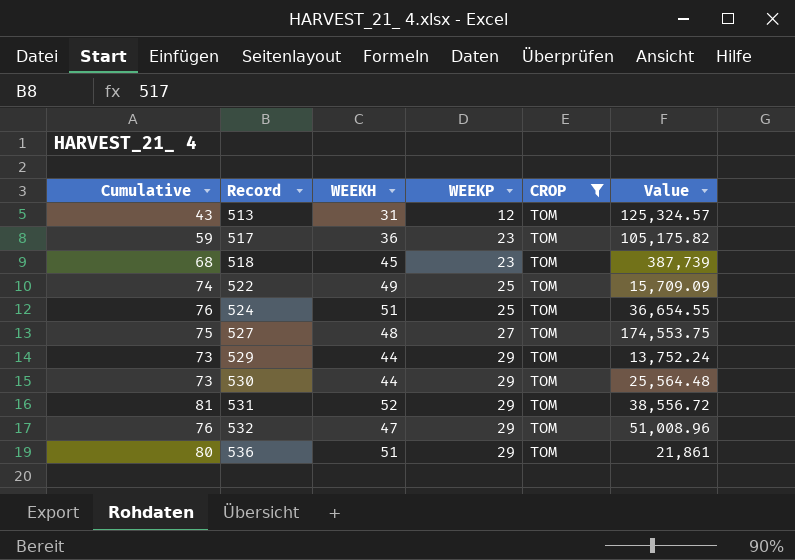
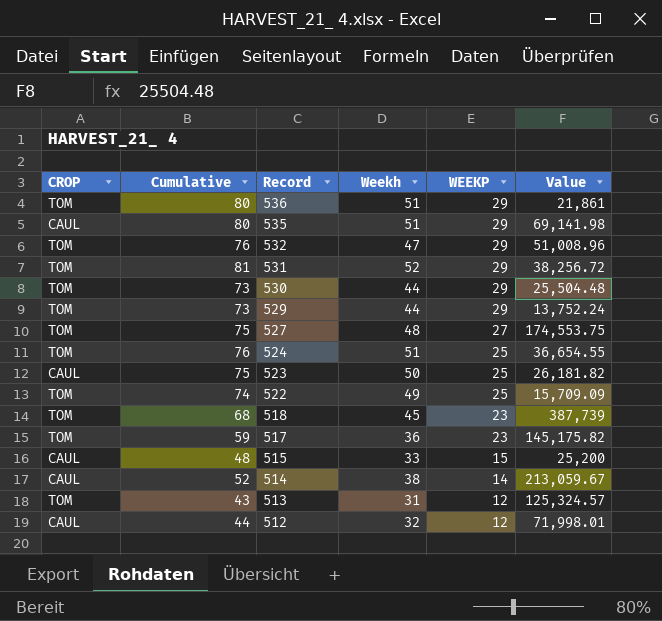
filter: CROP = TOM -> none
row order: Record ascending -> Record descending
column CROP | position: 5 -> 1
column name: WEEKH -> Weekh
531 | Value: 38,556.72 -> 38,256.72
530 | Value: 25,564.48 -> 25,504.48
517 | Value: 105,175.82 -> 145,175.82

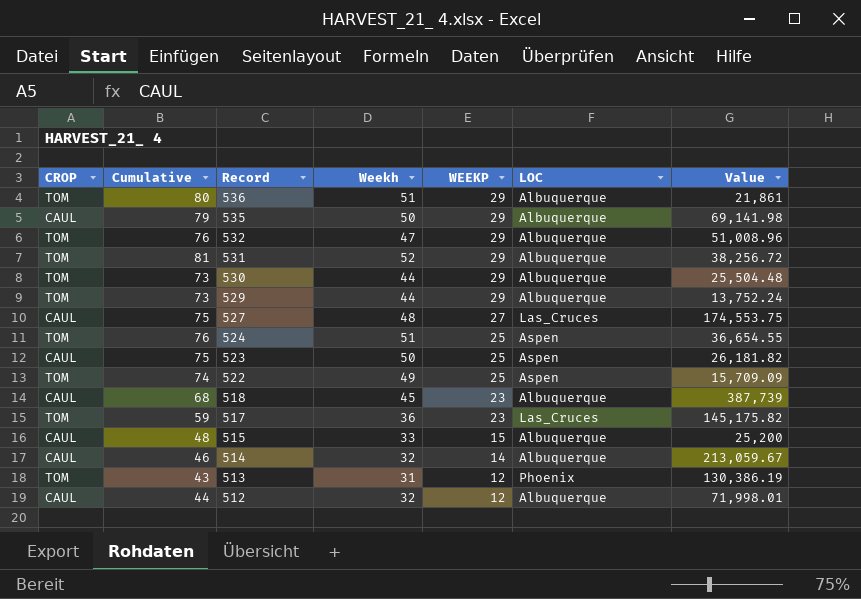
column LOC | position: none -> 6
535 | Cumulative: 80 -> 79
535 | Weekh: 51 -> 50
527 | CROP: TOM -> CAUL
518 | CROP: TOM -> CAUL
514 | Cumulative: 52 -> 46
514 | Weekh: 38 -> 32
513 | Value: 125,324.57 -> 130,386.19

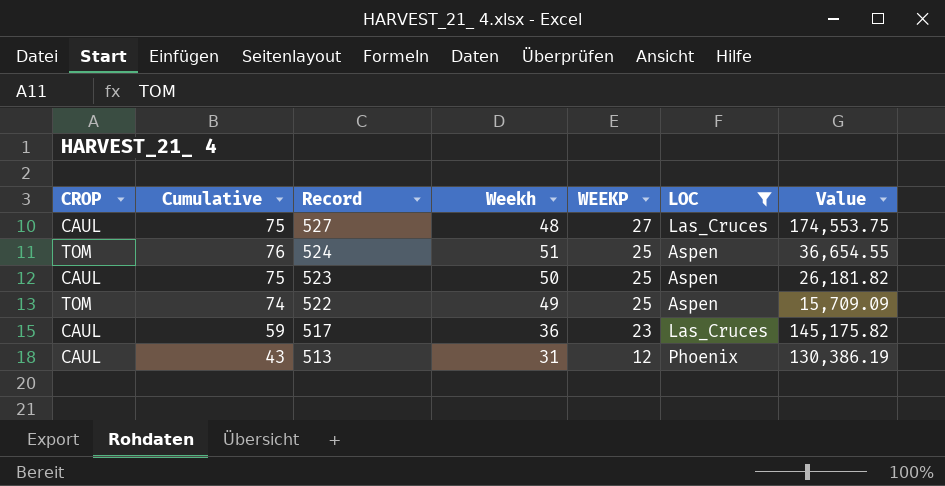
filter: none -> LOC != Albuquerque
517 | CROP: TOM -> CAUL
513 | CROP: TOM -> CAUL

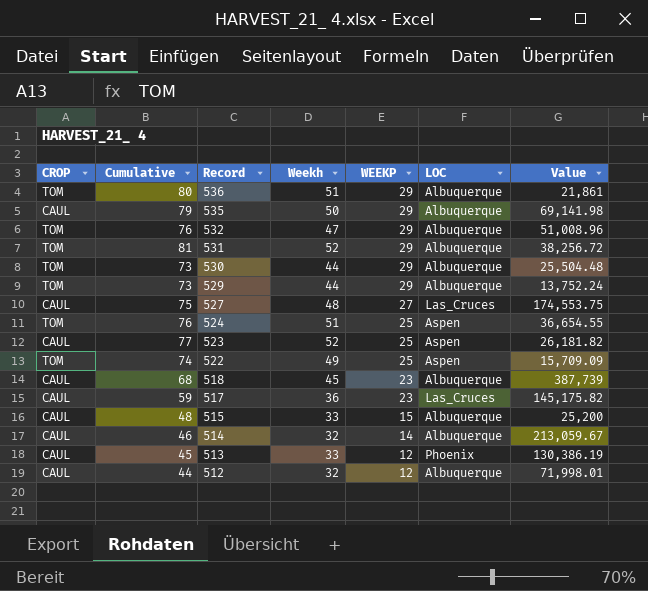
filter: LOC != Albuquerque -> none
523 | Cumulative: 75 -> 77
523 | Weekh: 50 -> 52
513 | Cumulative: 43 -> 45
513 | Weekh: 31 -> 33

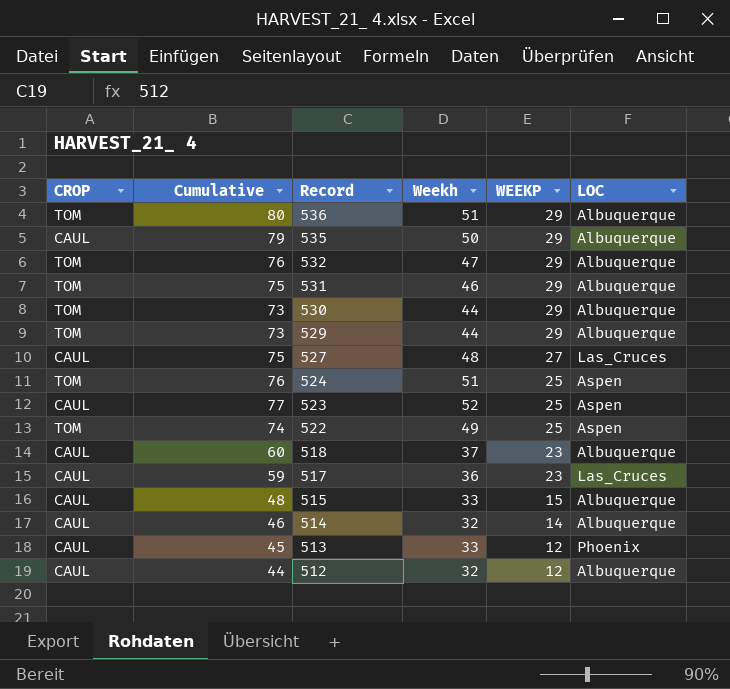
column Value | position: 7 -> none
531 | Cumulative: 81 -> 75
531 | Weekh: 52 -> 46
518 | Cumulative: 68 -> 60
518 | Weekh: 45 -> 37

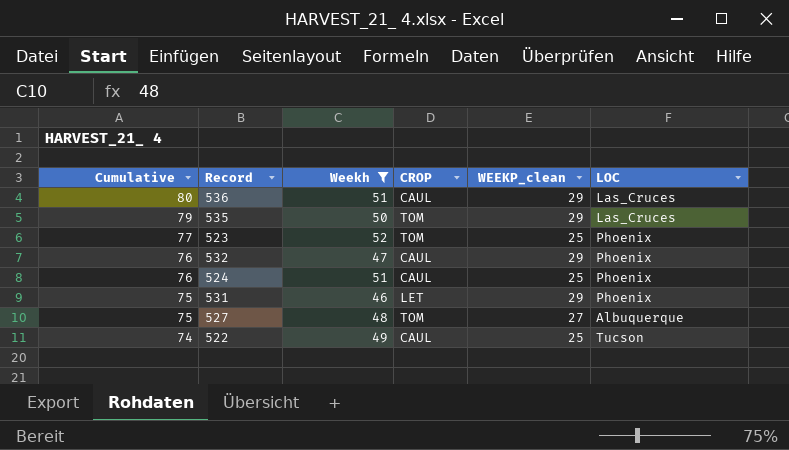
filter: none -> Weekh >= 46
row order: Record descending -> Cumulative descending
column CROP | position: 1 -> 4
column name: WEEKP -> WEEKP_clean
536 | CROP: TOM -> CAUL
536 | LOC: Albuquerque -> Las_Cruces
535 | CROP: CAUL -> TOM
535 | LOC: Albuquerque -> Las_Cruces
523 | CROP: CAUL -> TOM
523 | LOC: Aspen -> Phoenix
532 | CROP: TOM -> CAUL
532 | LOC: Albuquerque -> Phoenix
524 | CROP: TOM -> CAUL
524 | LOC: Aspen -> Phoenix
531 | CROP: TOM -> LET
531 | LOC: Albuquerque -> Phoenix
527 | CROP: CAUL -> TOM
527 | LOC: Las_Cruces -> Albuquerque
522 | CROP: TOM -> CAUL
522 | LOC: Aspen -> Tucson

